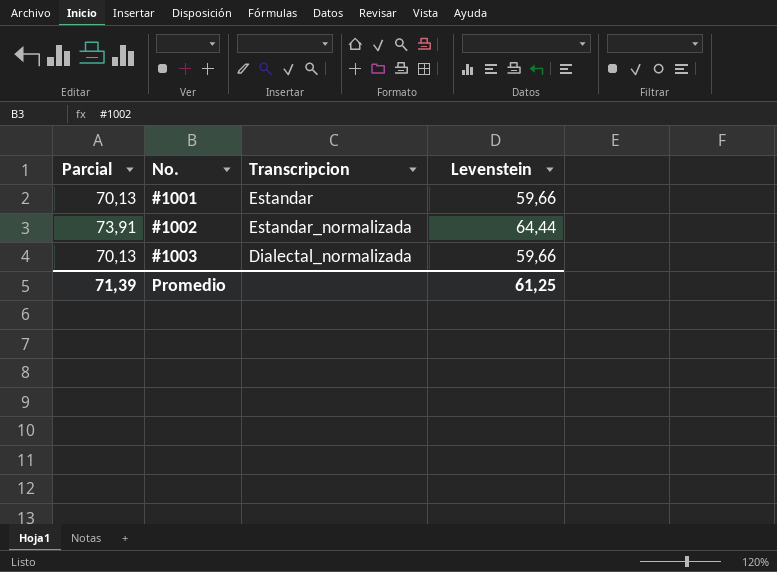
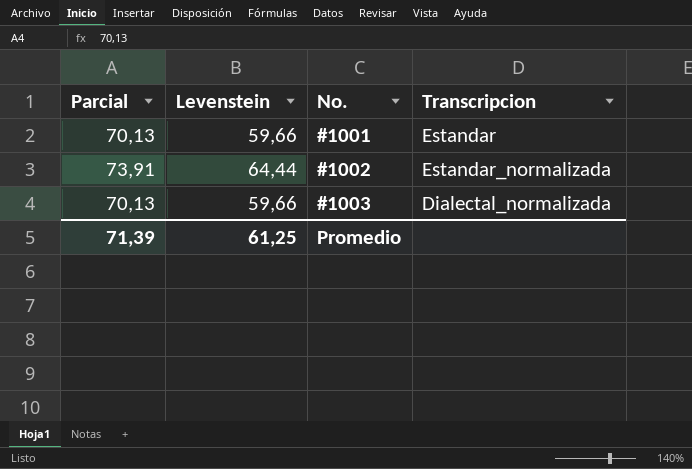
column Levenstein | position: 4 -> 2

